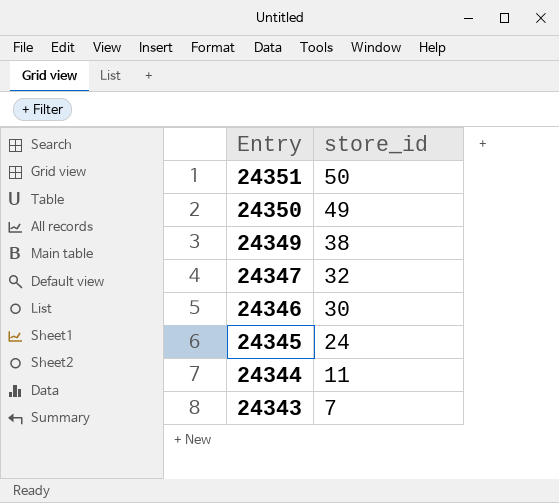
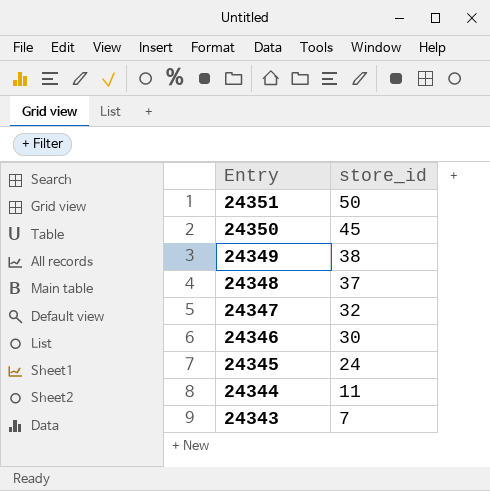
24350 | store_id: 49 -> 45
row 24348: none -> 37

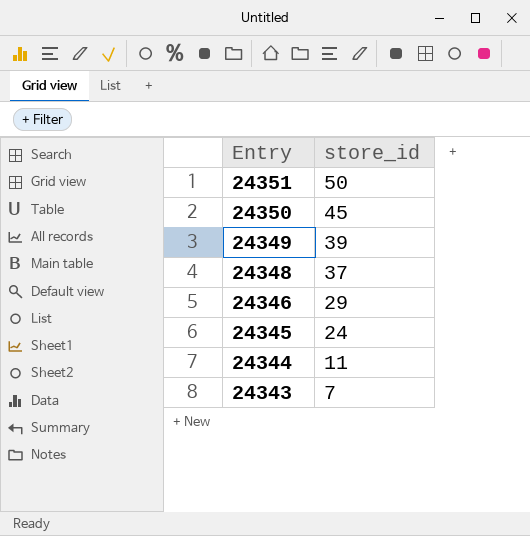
row 24347: 32 -> none
24349 | store_id: 38 -> 39
24346 | store_id: 30 -> 29

